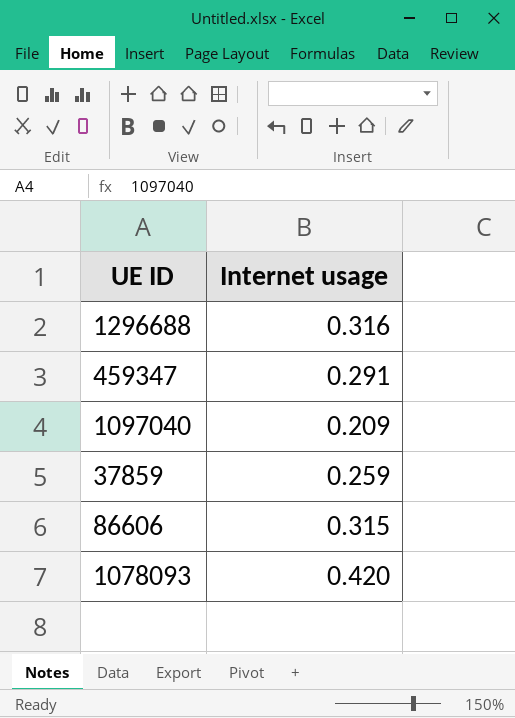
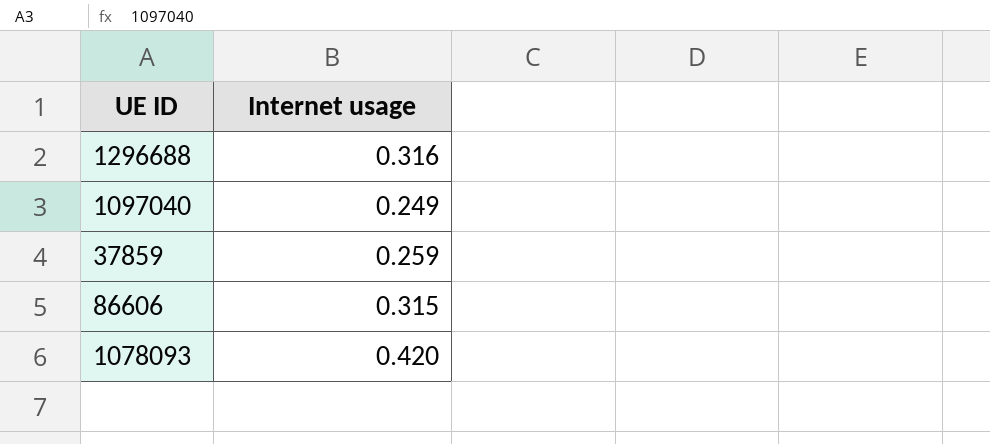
row 459347: 0.291 -> none
1097040 | Internet usage: 0.209 -> 0.249

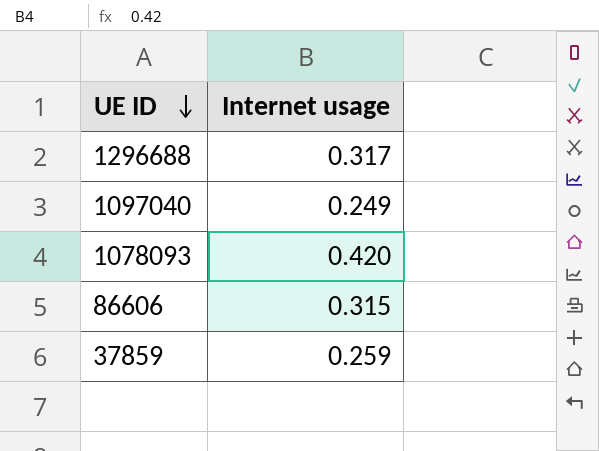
row order: none -> UE ID descending
1296688 | Internet usage: 0.316 -> 0.317

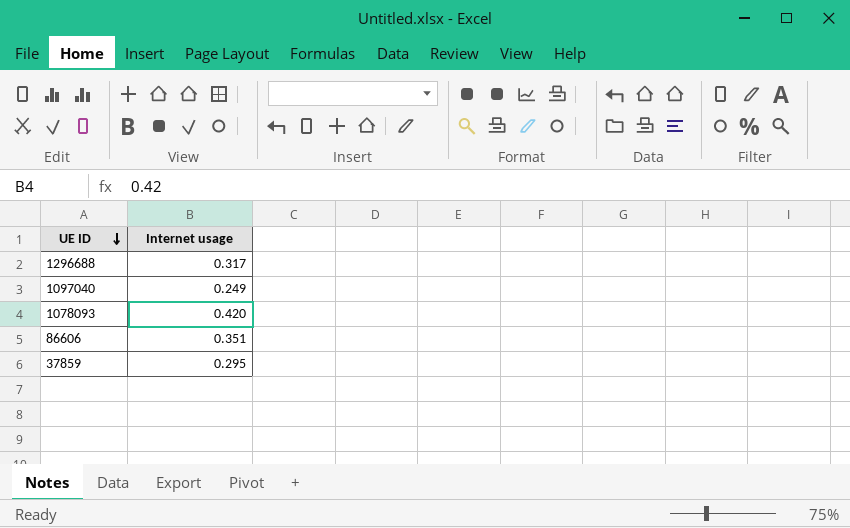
86606 | Internet usage: 0.315 -> 0.351
37859 | Internet usage: 0.259 -> 0.295

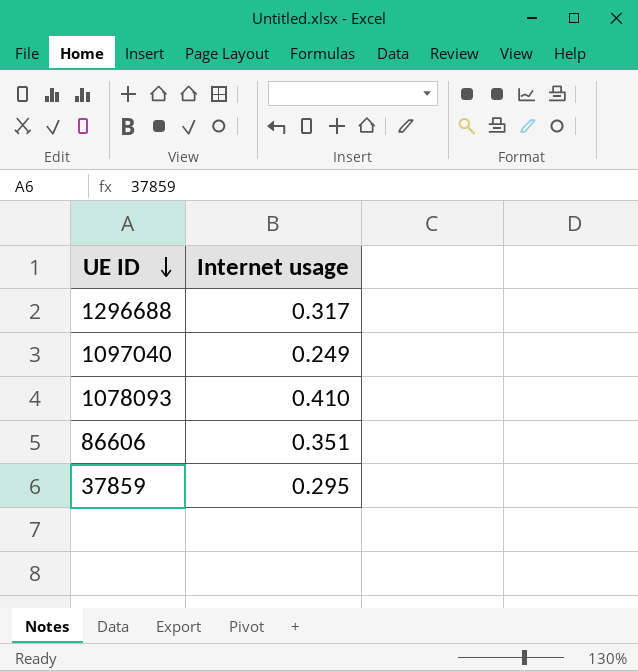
1078093 | Internet usage: 0.420 -> 0.410

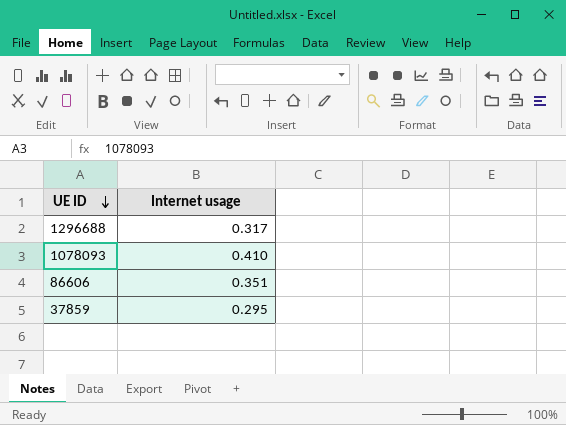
row 1097040: 0.249 -> none

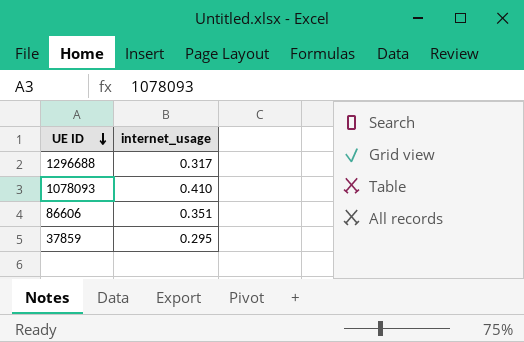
column name: Internet usage -> internet_usage

